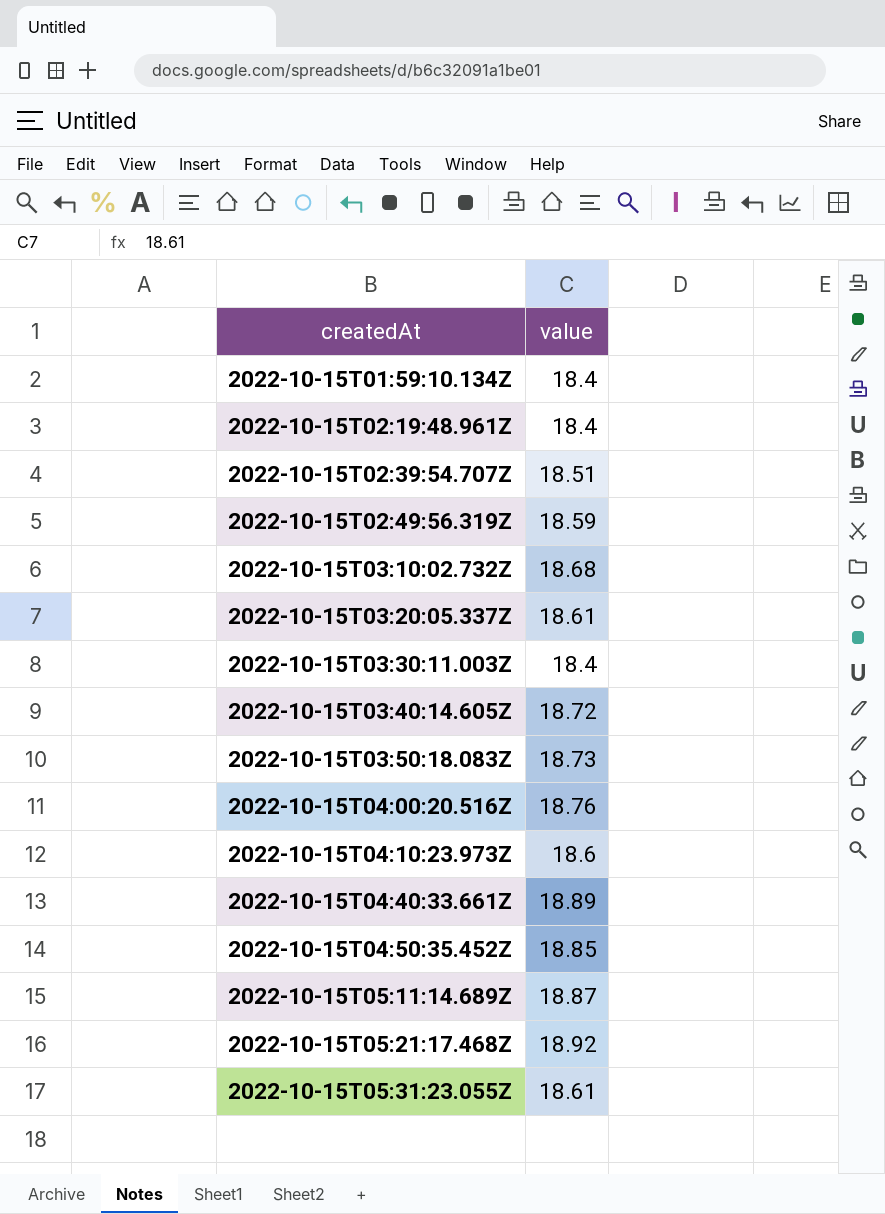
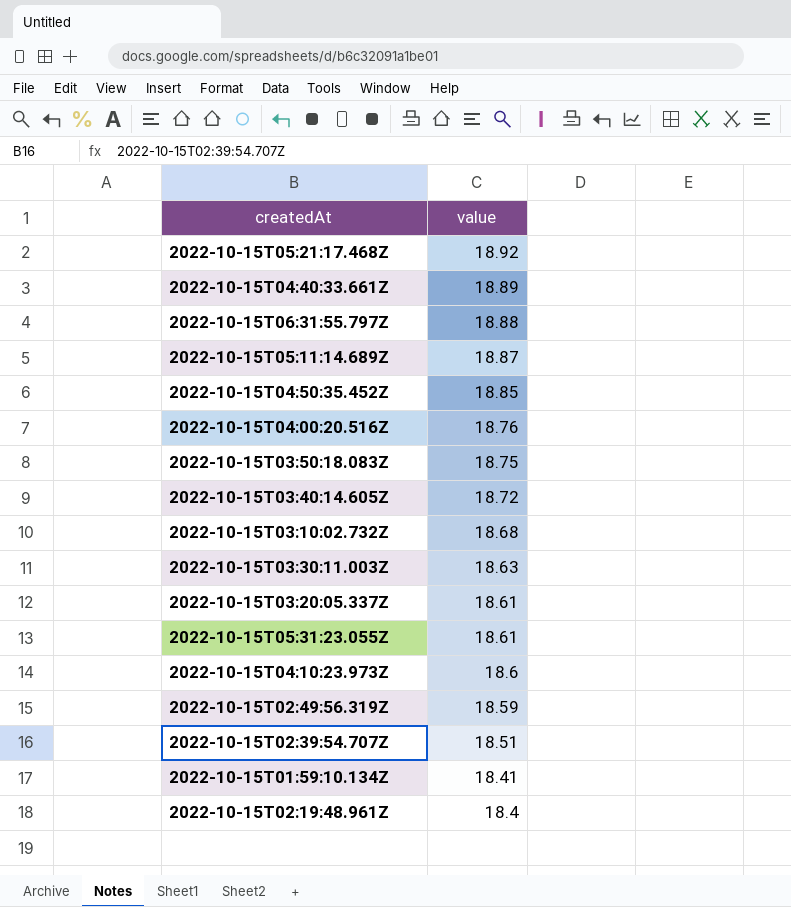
row order: createdAt ascending -> value descending
row 2022-10-15T06:31:55.797Z: none -> 18.88
2022-10-15T03:50:18.083Z | value: 18.73 -> 18.75
2022-10-15T03:30:11.003Z | value: 18.4 -> 18.63
2022-10-15T01:59:10.134Z | value: 18.4 -> 18.41

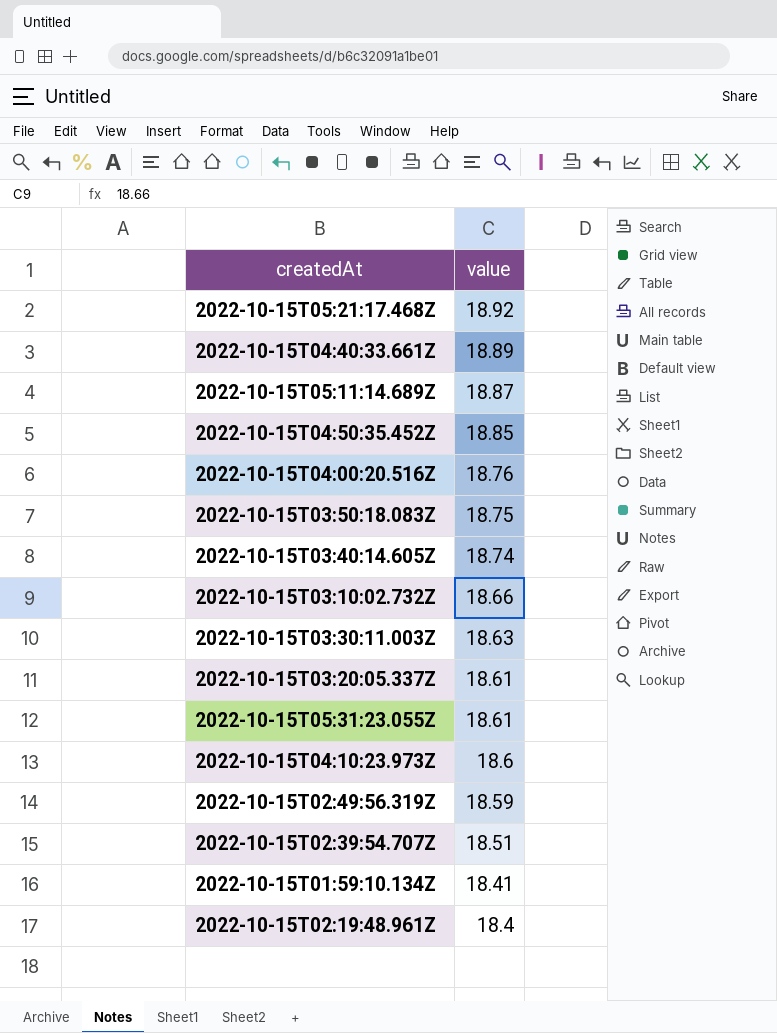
row 2022-10-15T06:31:55.797Z: 18.88 -> none
2022-10-15T03:40:14.605Z | value: 18.72 -> 18.74
2022-10-15T03:10:02.732Z | value: 18.68 -> 18.66

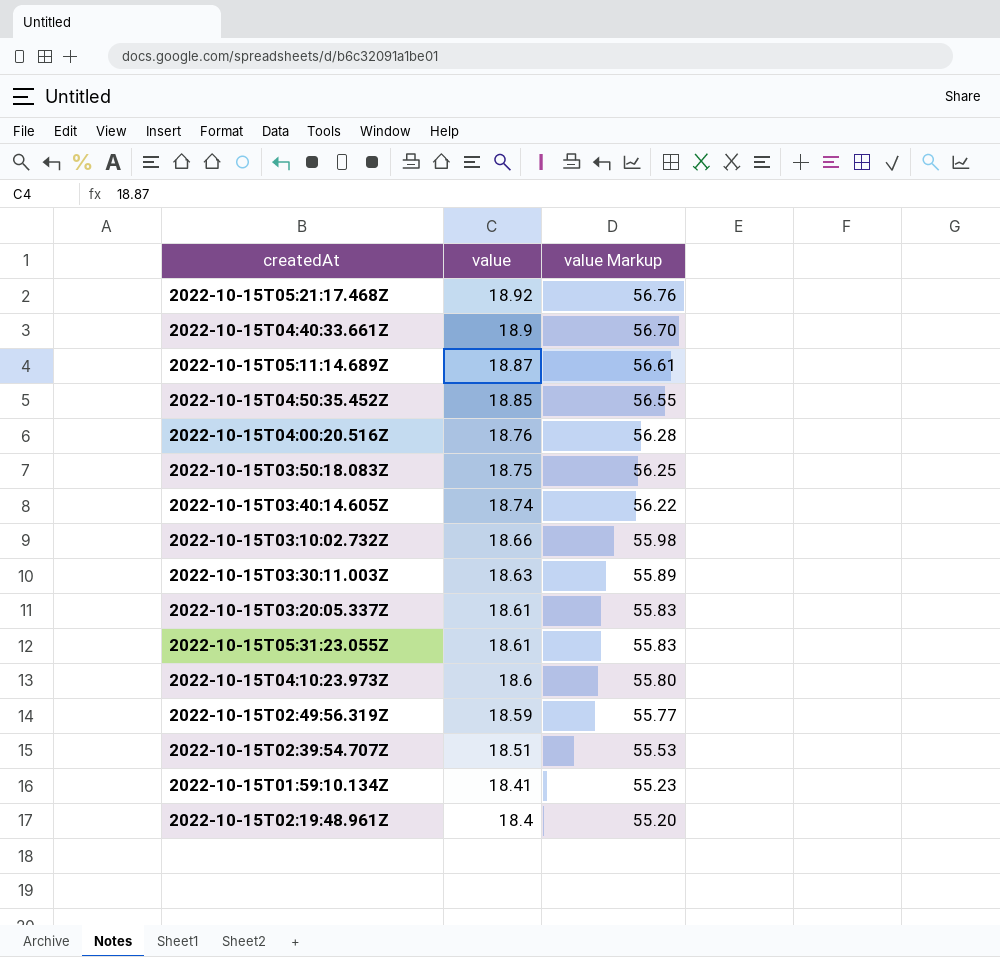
column value Markup | formula: none -> [value] * 3
2022-10-15T04:40:33.661Z | value: 18.89 -> 18.9

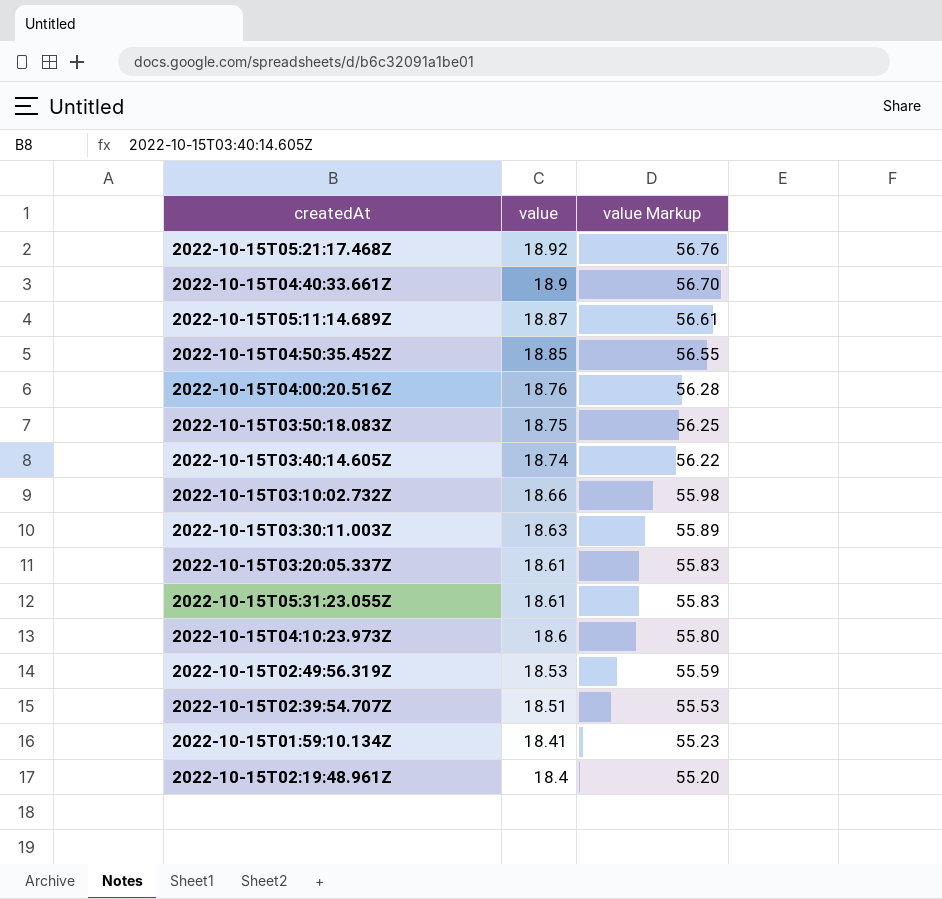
2022-10-15T02:49:56.319Z | value: 18.59 -> 18.53
2022-10-15T02:49:56.319Z | value Markup: 55.77 -> 55.59

